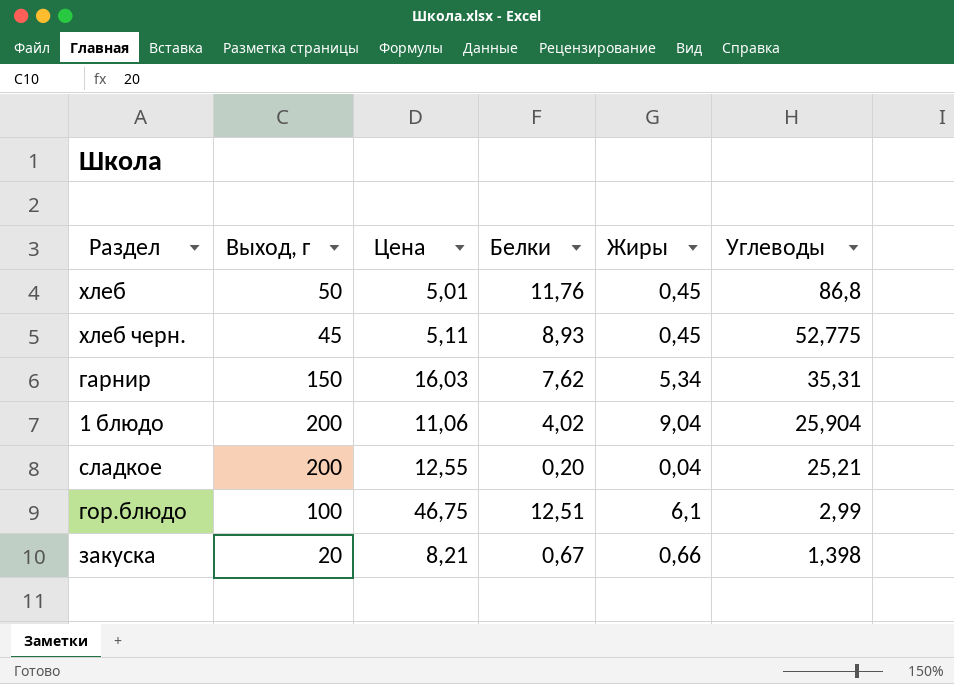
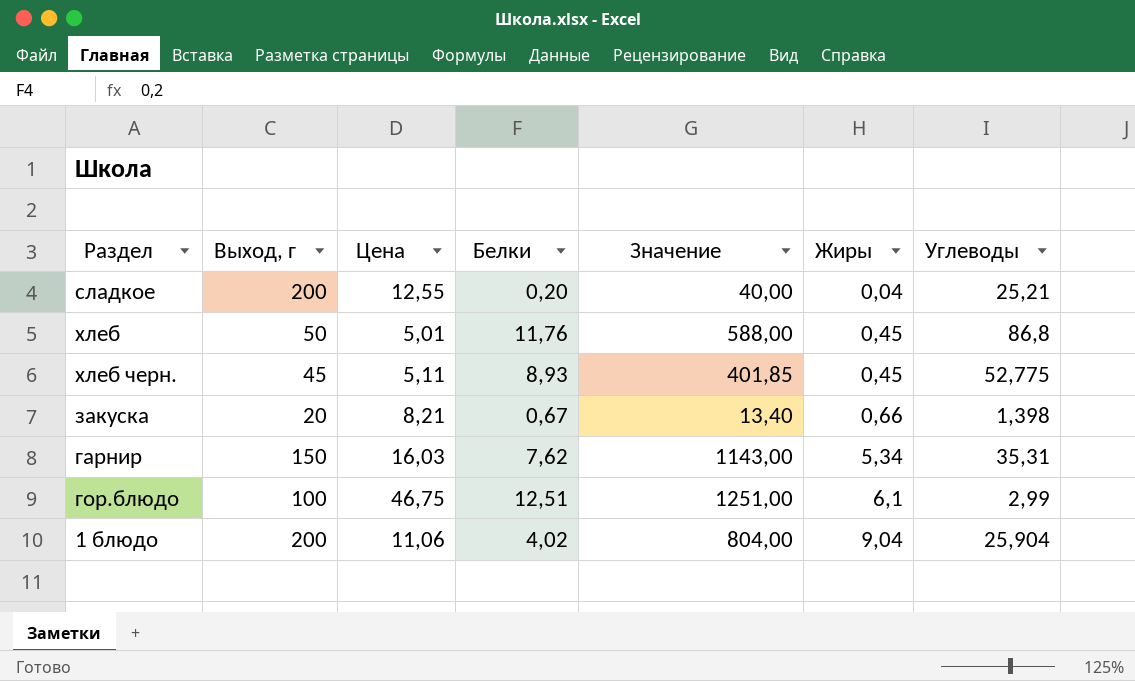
row order: Углеводы descending -> Жиры ascending
column Значение | formula: none -> [Выход, г] * [Белки]

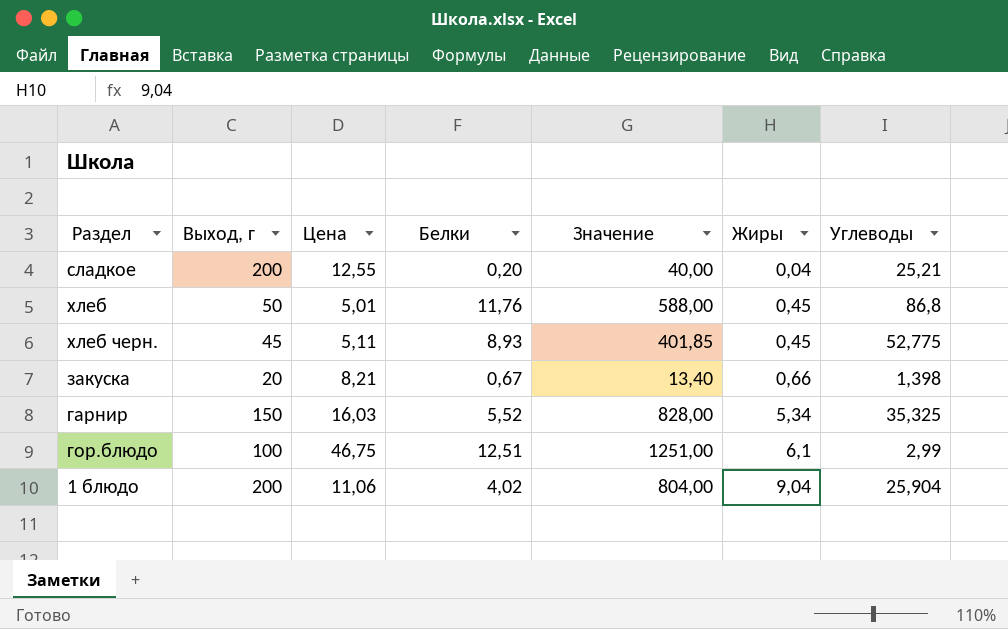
гарнир | Белки: 7,62 -> 5,52
гарнир | Значение: 1143,00 -> 828,00
гарнир | Углеводы: 35,31 -> 35,325

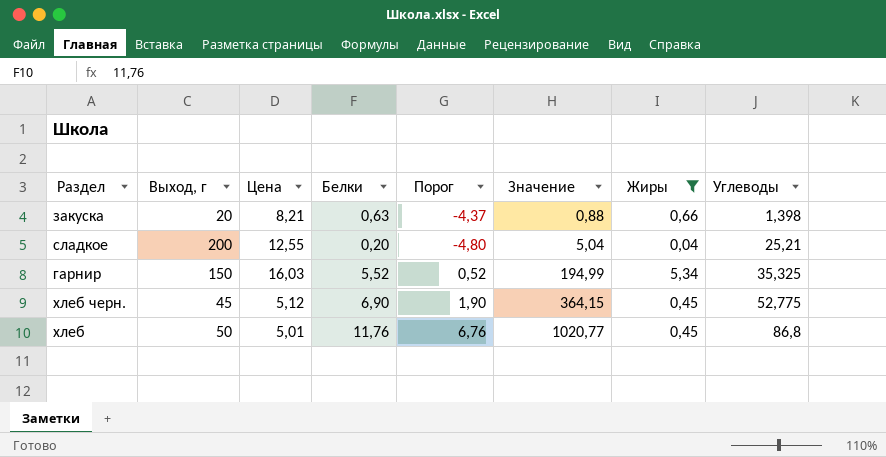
filter: none -> Жиры <= 5,34
row order: Жиры ascending -> Значение ascending
column Порог | formula: none -> [Белки] - 5
column Значение | formula: [Выход, г] * [Белки] -> [Белки] * [Углеводы]
закуска | Белки: 0,67 -> 0,63
хлеб черн. | Цена: 5,11 -> 5,12
хлеб черн. | Белки: 8,93 -> 6,90

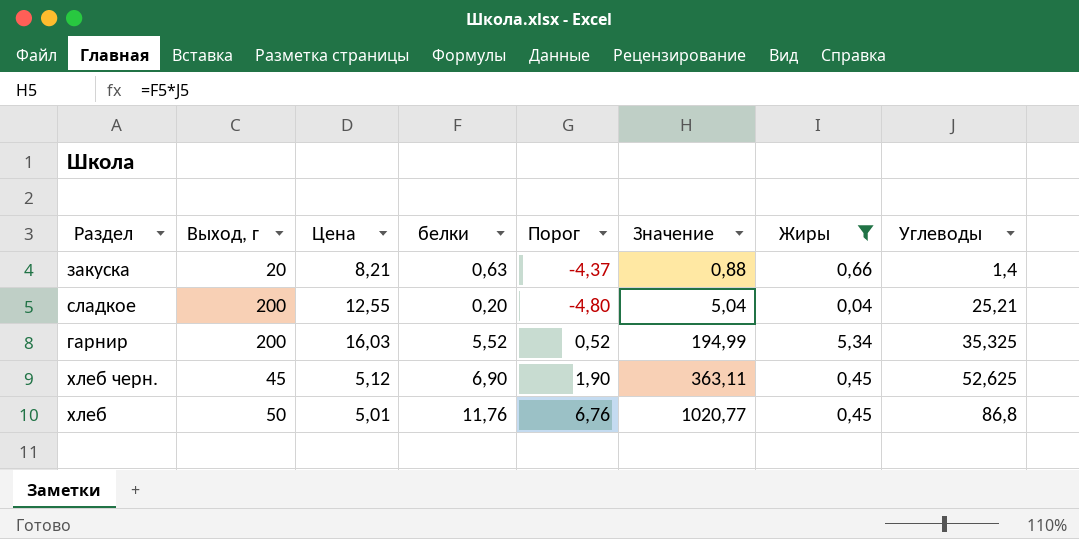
column name: Белки -> белки
закуска | Углеводы: 1,398 -> 1,4
гарнир | Выход, г: 150 -> 200
хлеб черн. | Значение: 364,15 -> 363,11
хлеб черн. | Углеводы: 52,775 -> 52,625

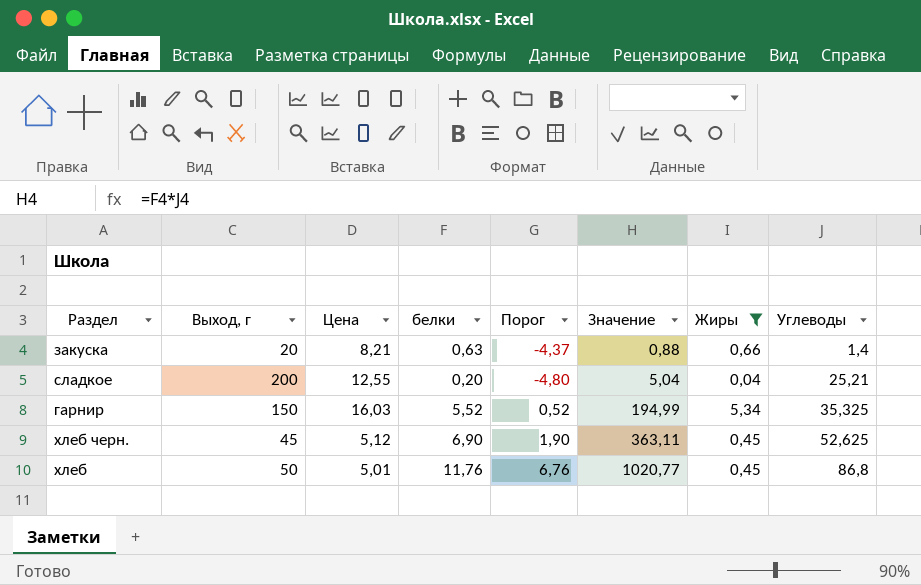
гарнир | Выход, г: 200 -> 150

